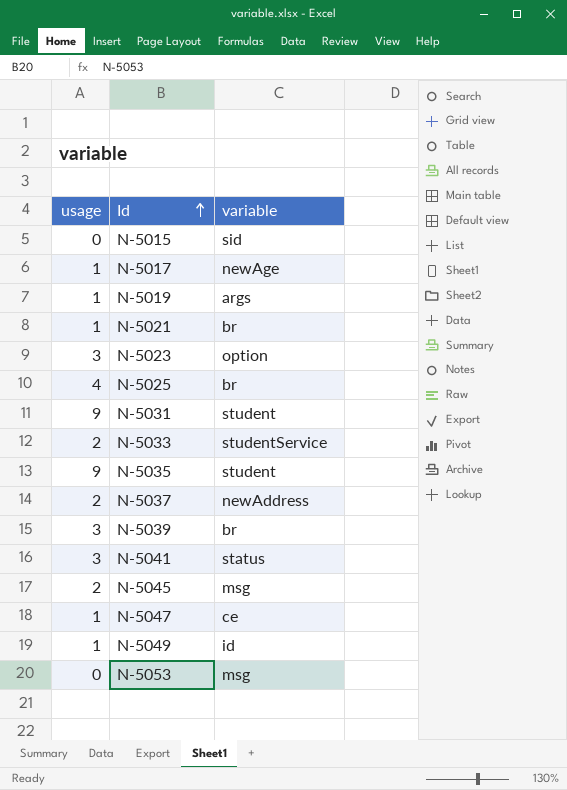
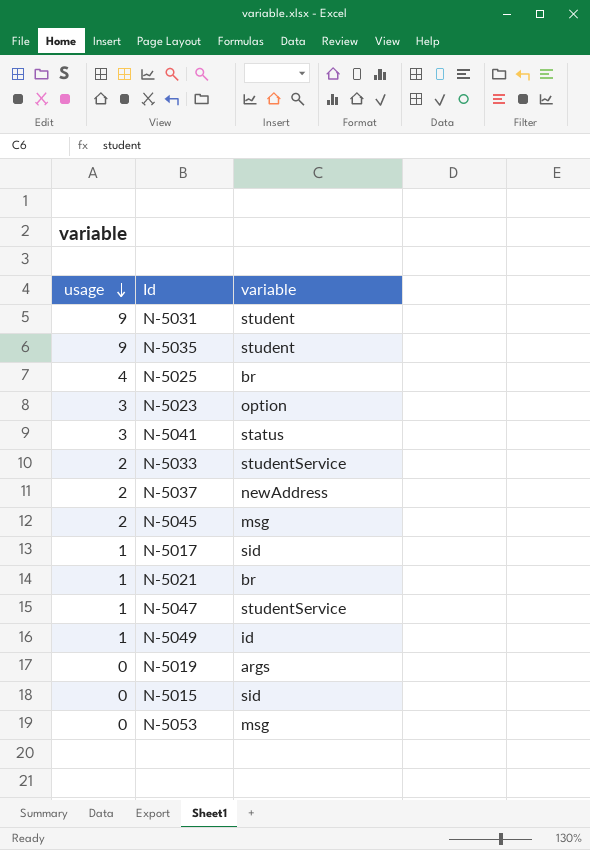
row order: Id ascending -> usage descending
row N-5039: 3 | br -> none
N-5017 | variable: newAge -> sid
N-5047 | variable: ce -> studentService
N-5019 | usage: 1 -> 0

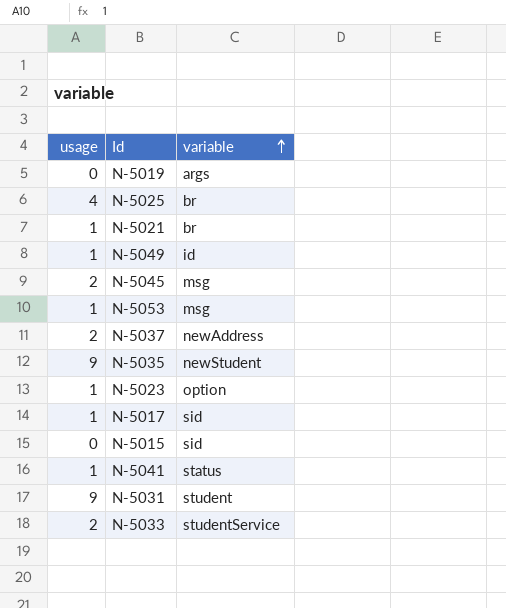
row order: usage descending -> variable ascending
row N-5047: 1 | studentService -> none
N-5053 | usage: 0 -> 1
N-5035 | variable: student -> newStudent
N-5023 | usage: 3 -> 1
N-5041 | usage: 3 -> 1

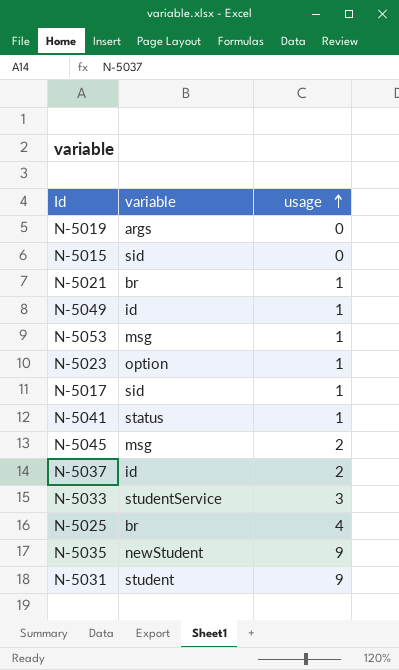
row order: variable ascending -> usage ascending
column usage | position: 1 -> 3
N-5037 | variable: newAddress -> id
N-5033 | usage: 2 -> 3

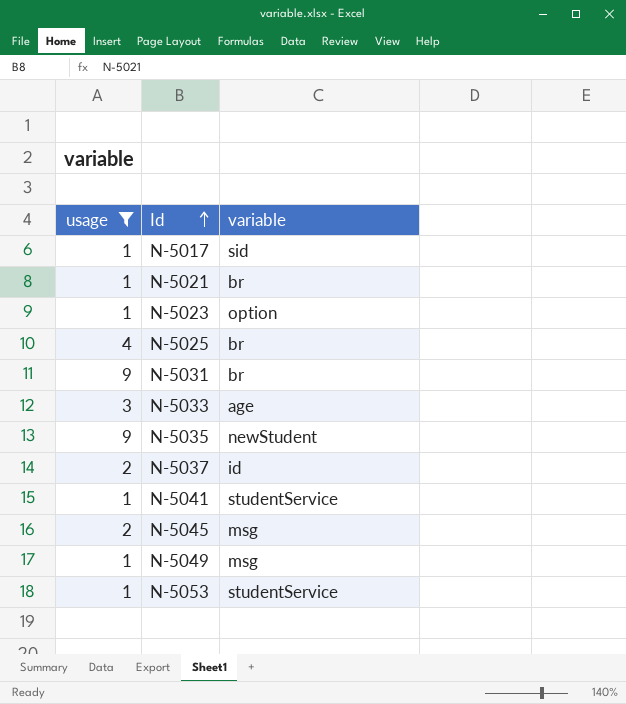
filter: none -> usage != 0
row order: usage ascending -> Id ascending
column usage | position: 3 -> 1
N-5031 | variable: student -> br
N-5033 | variable: studentService -> age
N-5041 | variable: status -> studentService
N-5049 | variable: id -> msg
N-5053 | variable: msg -> studentService

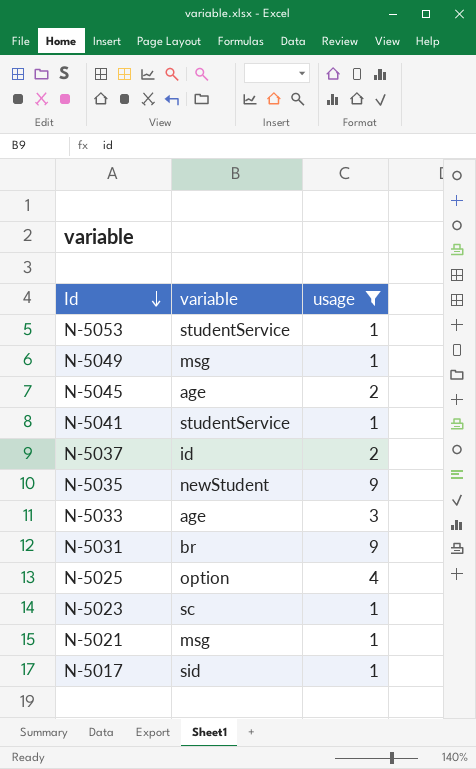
row order: Id ascending -> Id descending
column usage | position: 1 -> 3
N-5045 | variable: msg -> age
N-5025 | variable: br -> option
N-5023 | variable: option -> sc
N-5021 | variable: br -> msg

